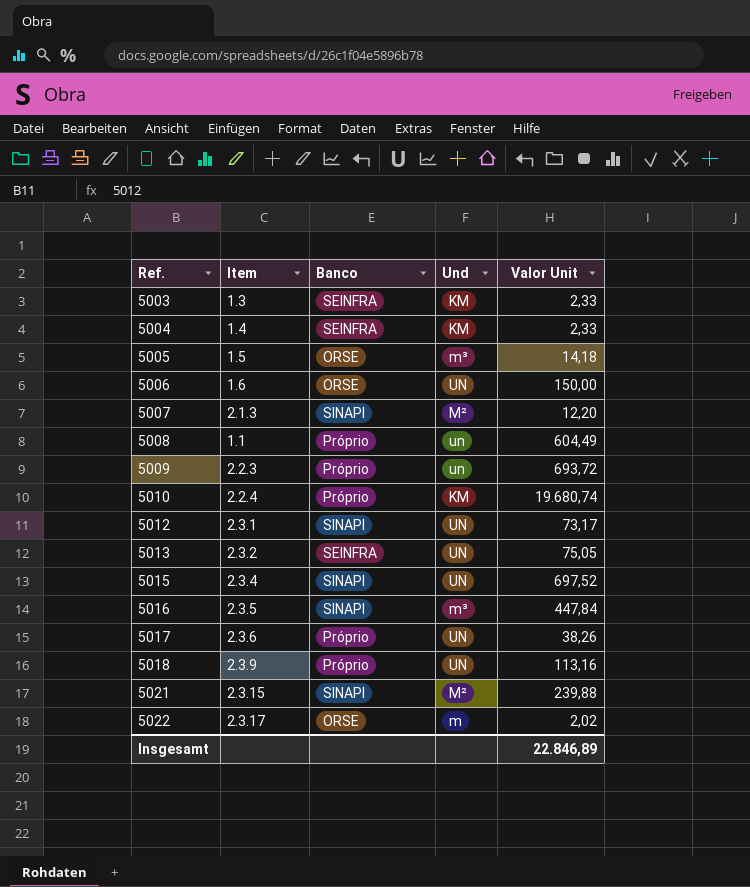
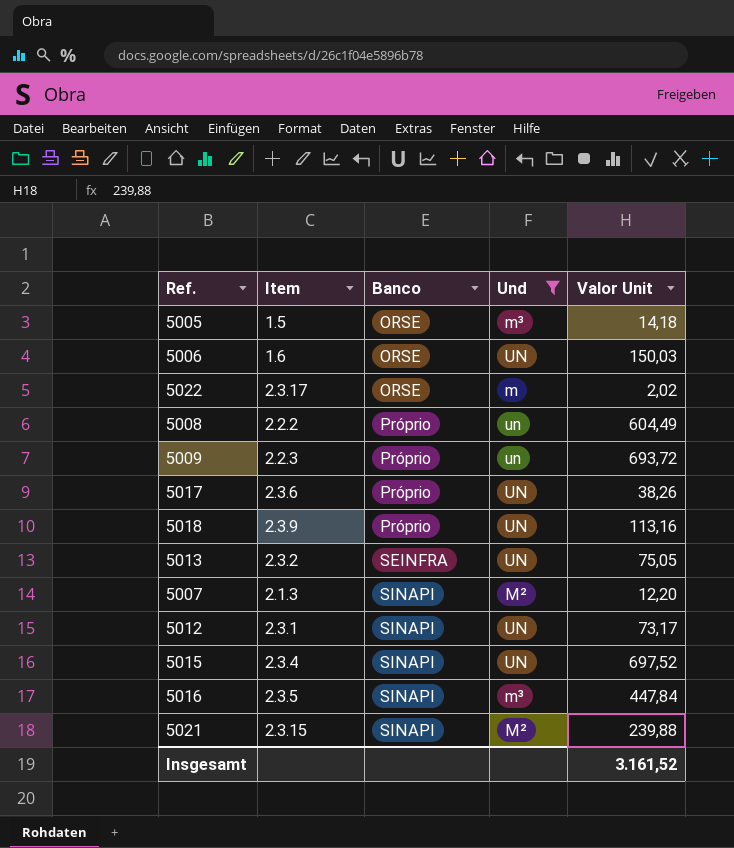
filter: none -> Und != KM
row order: Ref. ascending -> Banco ascending
5006 | Valor Unit: 150,00 -> 150,03
5008 | Item: 1.1 -> 2.2.2
Insgesamt | Valor Unit: 22.846,89 -> 3.161,52

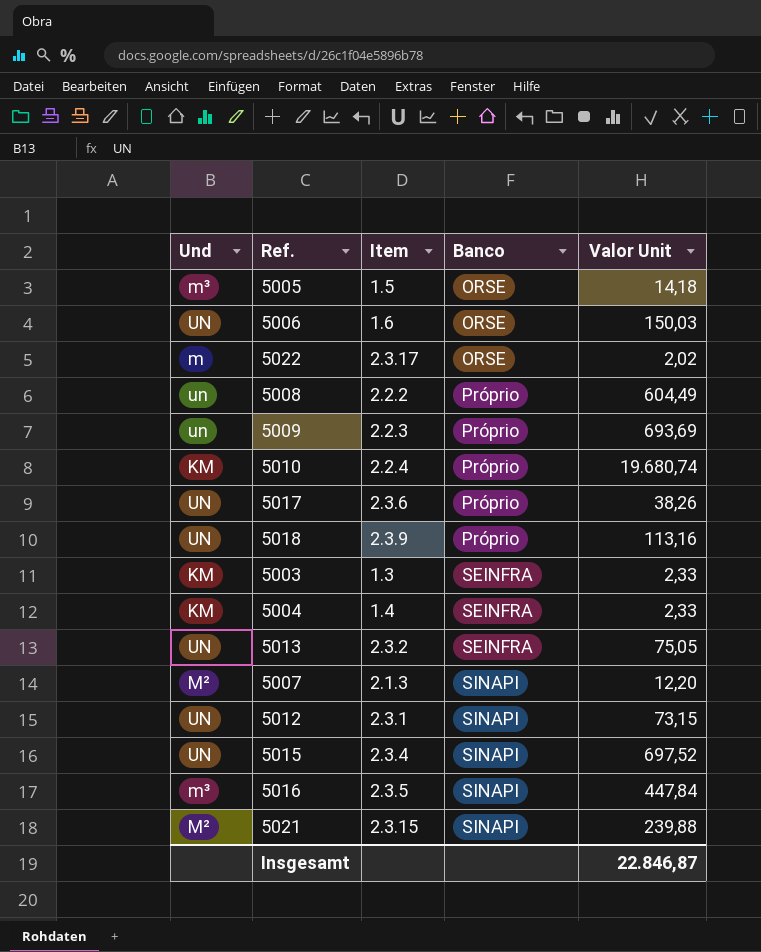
filter: Und != KM -> none
column Und | position: 4 -> 1
5009 | Valor Unit: 693,72 -> 693,69
5012 | Valor Unit: 73,17 -> 73,15
Insgesamt | Valor Unit: 3.161,52 -> 22.846,87

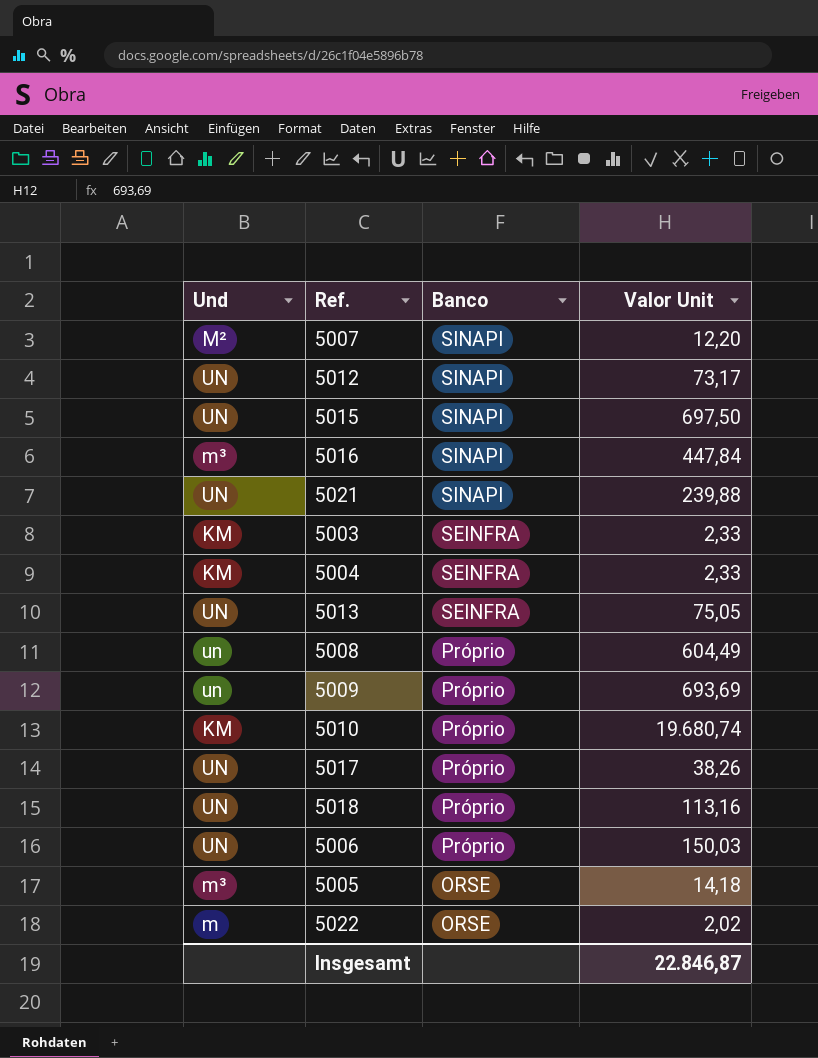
row order: Banco ascending -> Banco descending
column Item | position: 3 -> none
5012 | Valor Unit: 73,15 -> 73,17
5015 | Valor Unit: 697,52 -> 697,50
5021 | Und: M² -> UN
5006 | Banco: ORSE -> Próprio

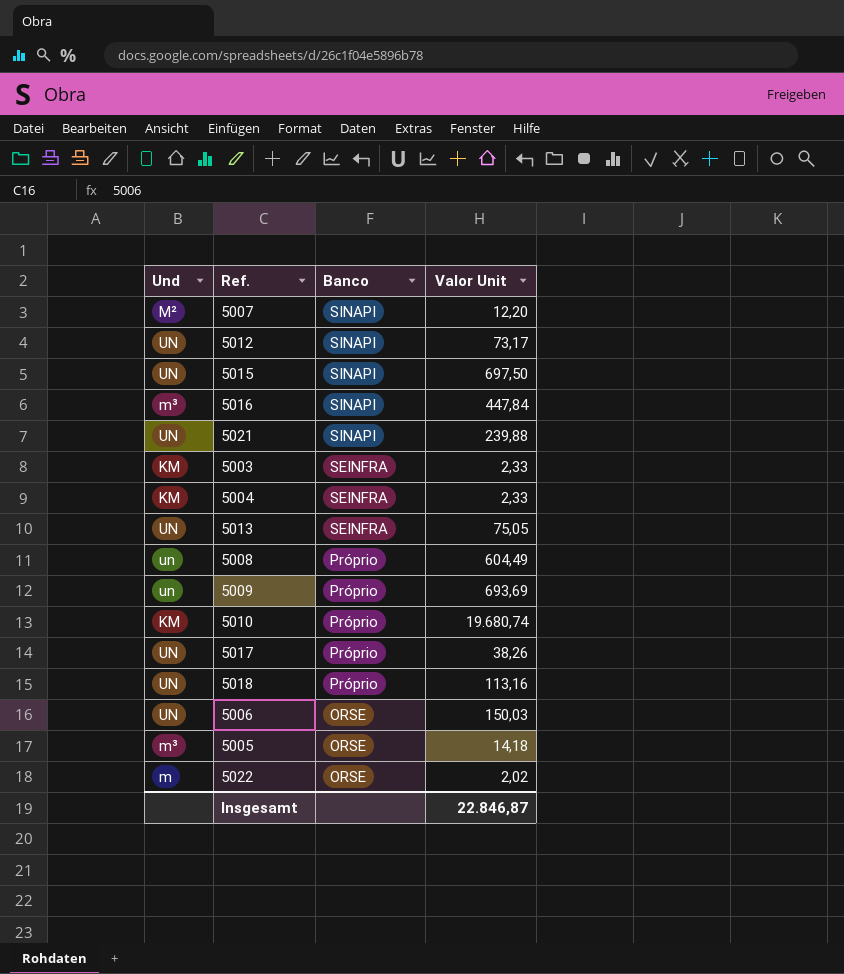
5006 | Banco: Próprio -> ORSE

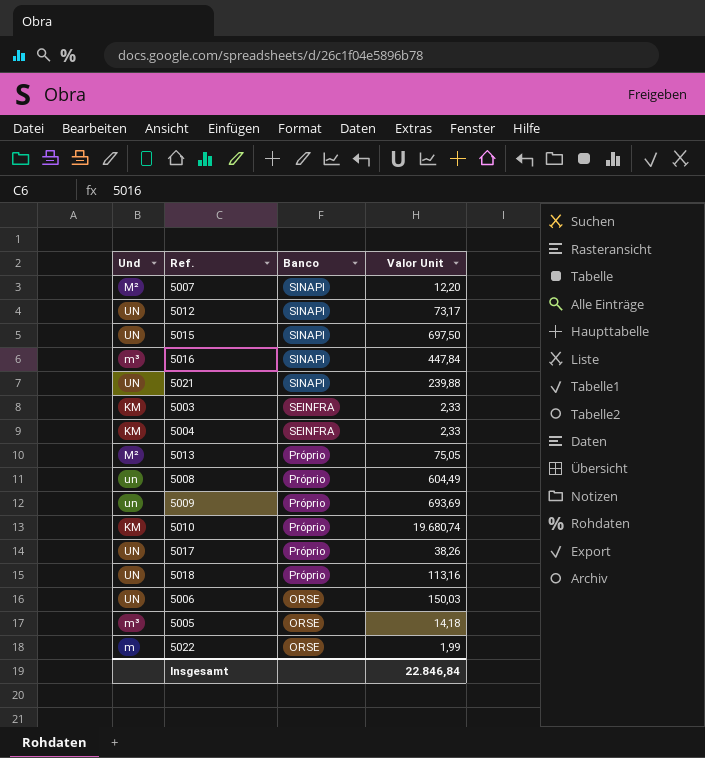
5013 | Und: UN -> M²
5013 | Banco: SEINFRA -> Próprio
5022 | Valor Unit: 2,02 -> 1,99
Insgesamt | Valor Unit: 22.846,87 -> 22.846,84

